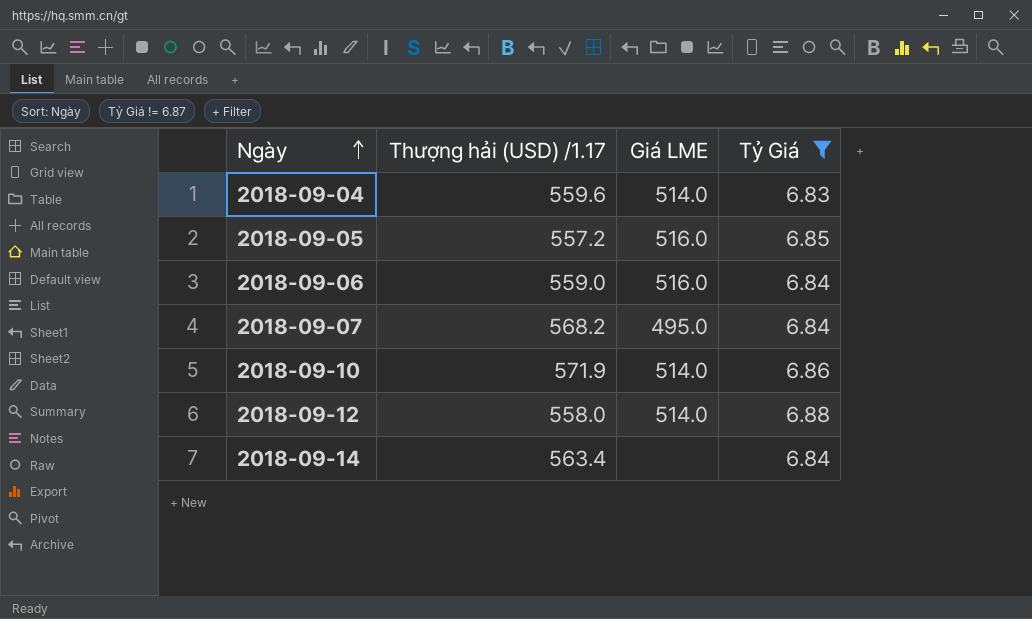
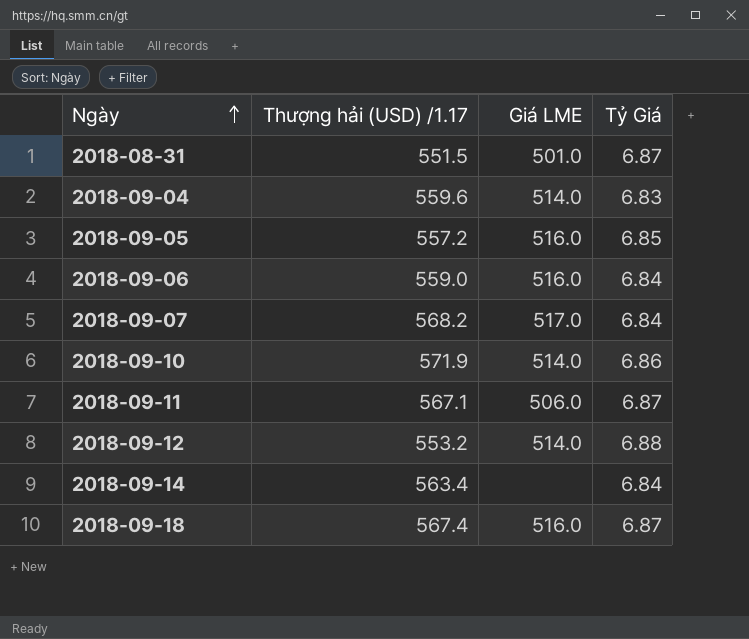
filter: Tỷ Giá != 6.87 -> none
2018-09-07 | Giá LME: 495.0 -> 517.0
2018-09-12 | Thượng hải (USD) /1.17: 558.0 -> 553.2

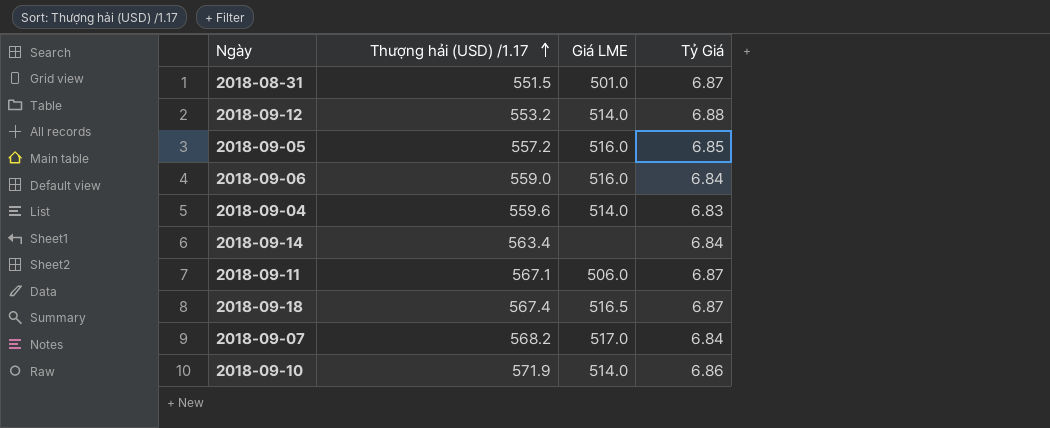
row order: Ngày ascending -> Thượng hải (USD) /1.17 ascending
2018-09-18 | Giá LME: 516.0 -> 516.5

